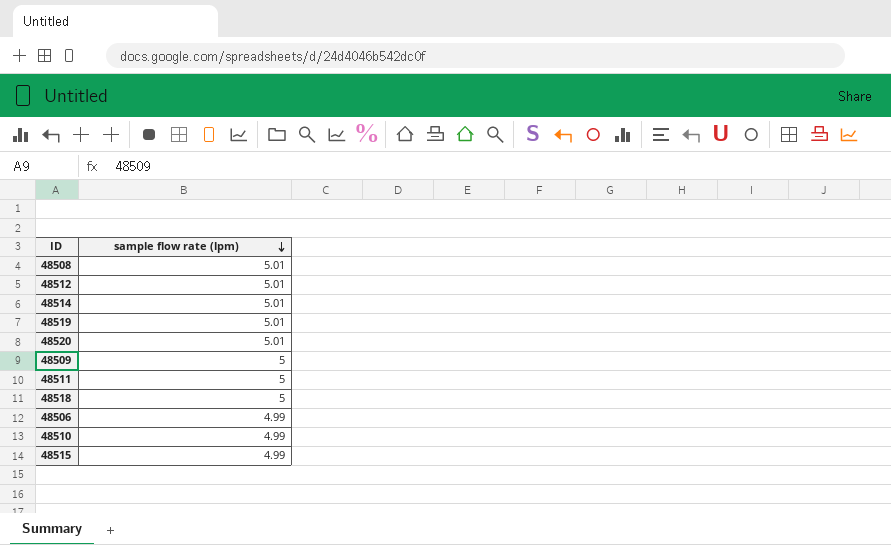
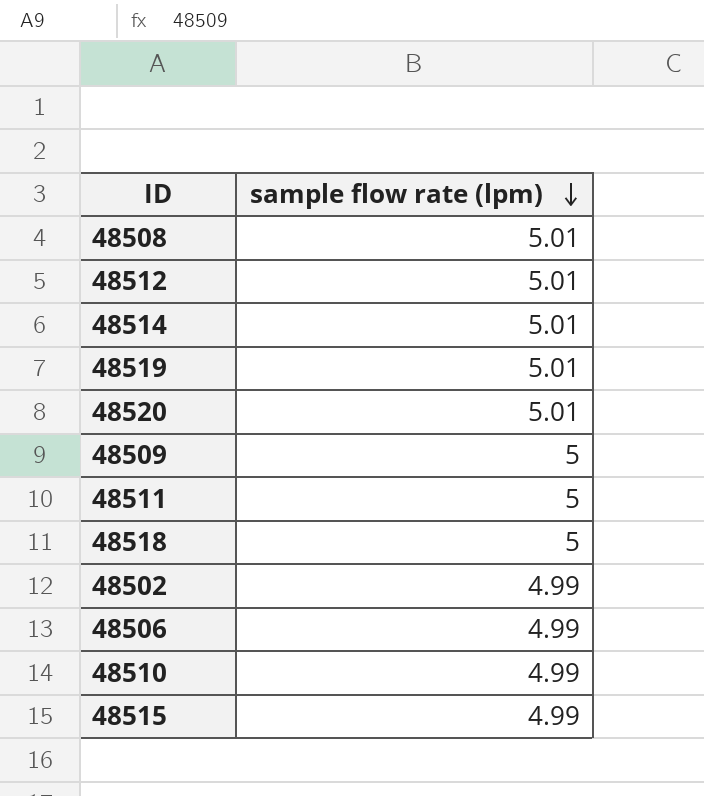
row 48502: none -> 4.99

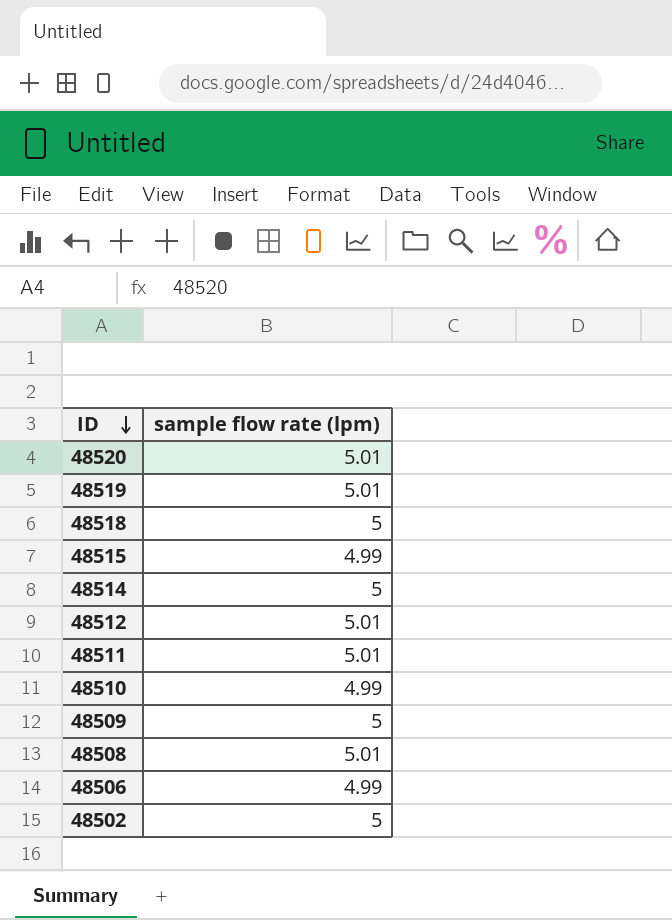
row order: sample flow rate (lpm) descending -> ID descending
48514 | sample flow rate (lpm): 5.01 -> 5
48511 | sample flow rate (lpm): 5 -> 5.01
48502 | sample flow rate (lpm): 4.99 -> 5

